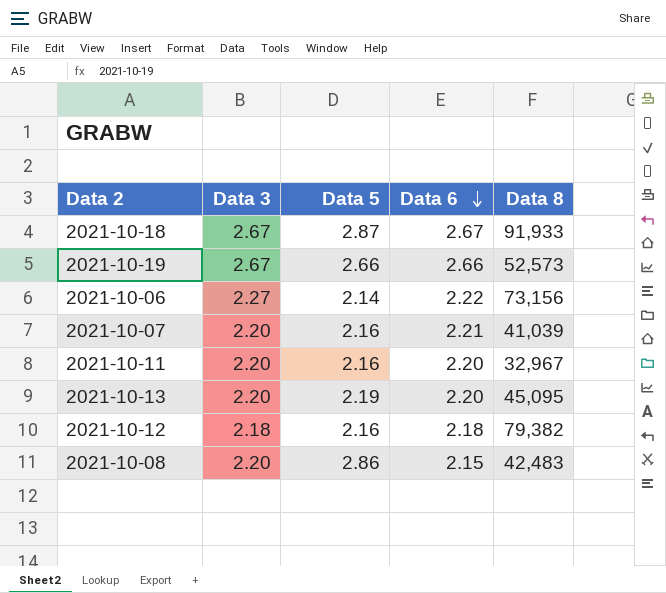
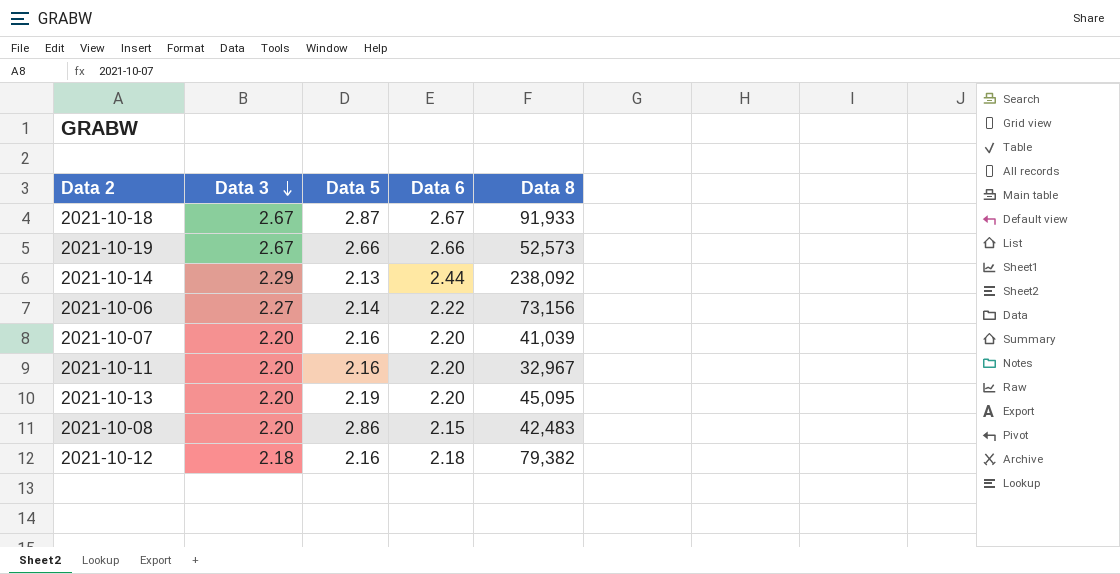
row order: Data 6 descending -> Data 3 descending
row 2021-10-14: none -> 2.29 | 2.13 | 2.44 | 238,092
2021-10-07 | Data 6: 2.21 -> 2.20

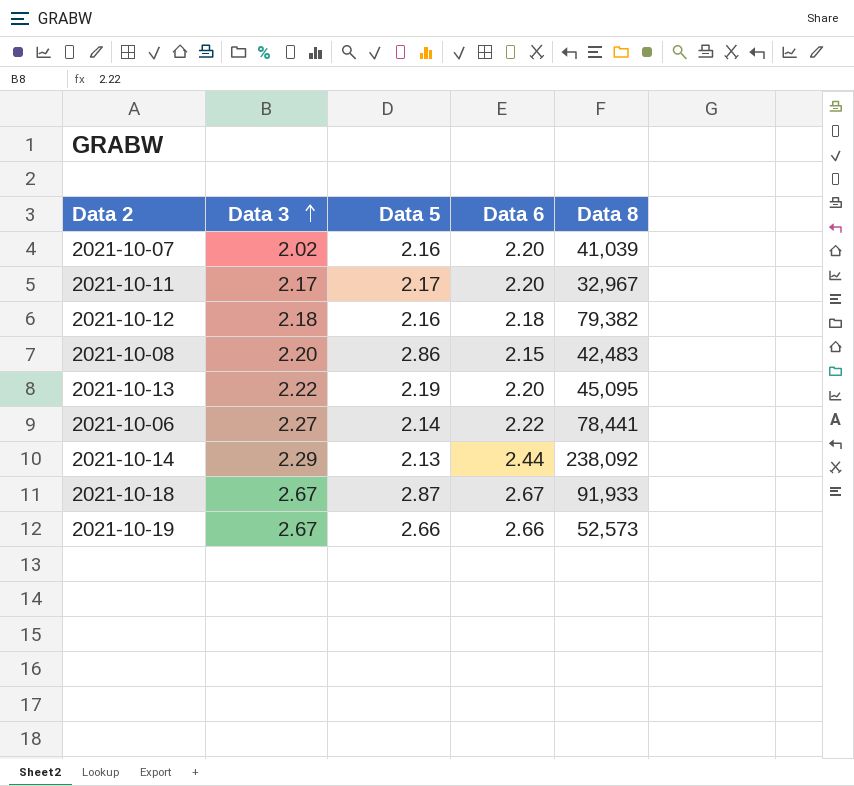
row order: Data 3 descending -> Data 3 ascending
2021-10-07 | Data 3: 2.20 -> 2.02
2021-10-11 | Data 3: 2.20 -> 2.17
2021-10-11 | Data 5: 2.16 -> 2.17
2021-10-13 | Data 3: 2.20 -> 2.22
2021-10-06 | Data 8: 73,156 -> 78,441

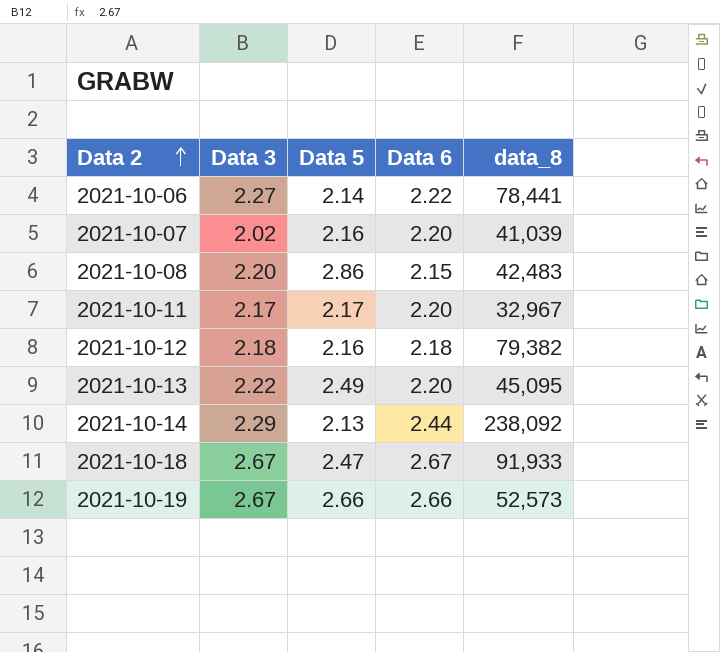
row order: Data 3 ascending -> Data 2 ascending
column name: Data 8 -> data_8
2021-10-13 | Data 5: 2.19 -> 2.49
2021-10-18 | Data 5: 2.87 -> 2.47

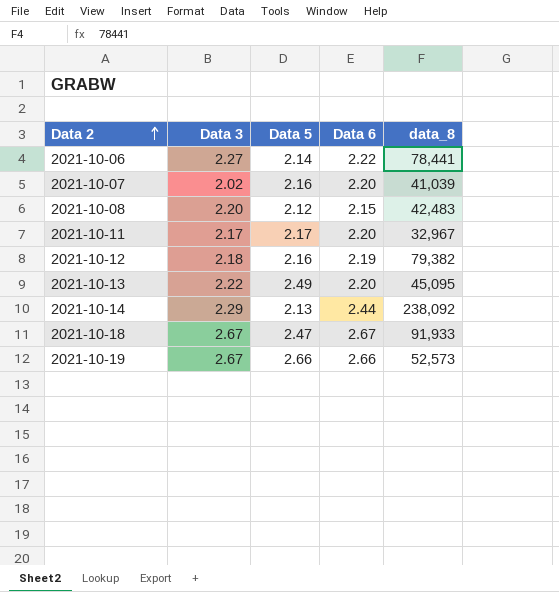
2021-10-08 | Data 5: 2.86 -> 2.12
2021-10-12 | Data 6: 2.18 -> 2.19

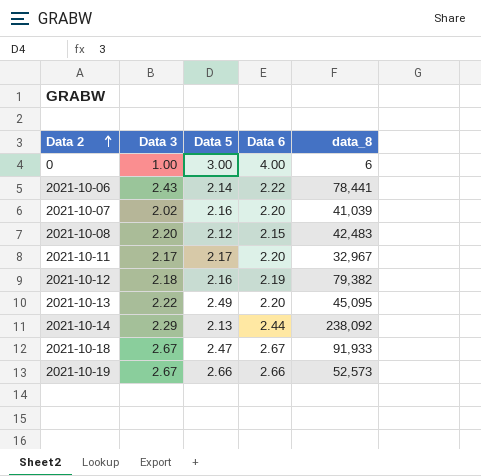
row 0: none -> 1.00 | 3.00 | 4.00 | 6
2021-10-06 | Data 3: 2.27 -> 2.43

